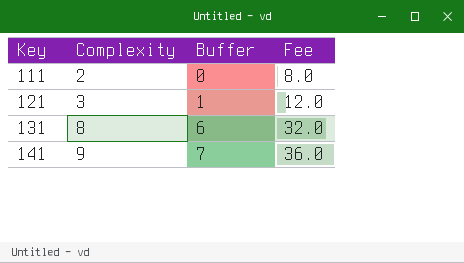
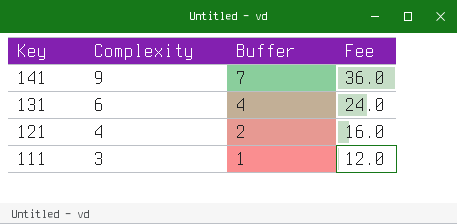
row order: Key ascending -> Key descending
131 | Complexity: 8 -> 6
131 | Buffer: 6 -> 4
131 | Fee: 32.0 -> 24.0
121 | Complexity: 3 -> 4
121 | Buffer: 1 -> 2
121 | Fee: 12.0 -> 16.0
111 | Complexity: 2 -> 3
111 | Buffer: 0 -> 1
111 | Fee: 8.0 -> 12.0

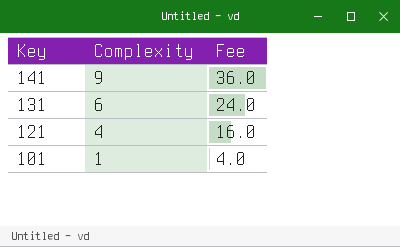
column Buffer | formula: [Complexity] - 2 -> none
row 111: 3 | 1 | 12.0 -> none
row 101: none -> 1 | 4.0

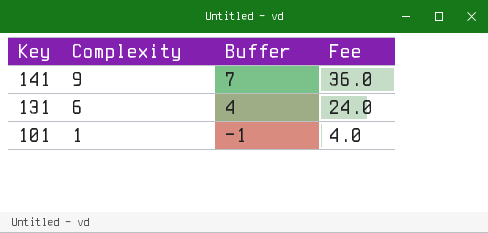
column Buffer | formula: none -> [Complexity] - 2
row 121: 4 | 16.0 -> none

